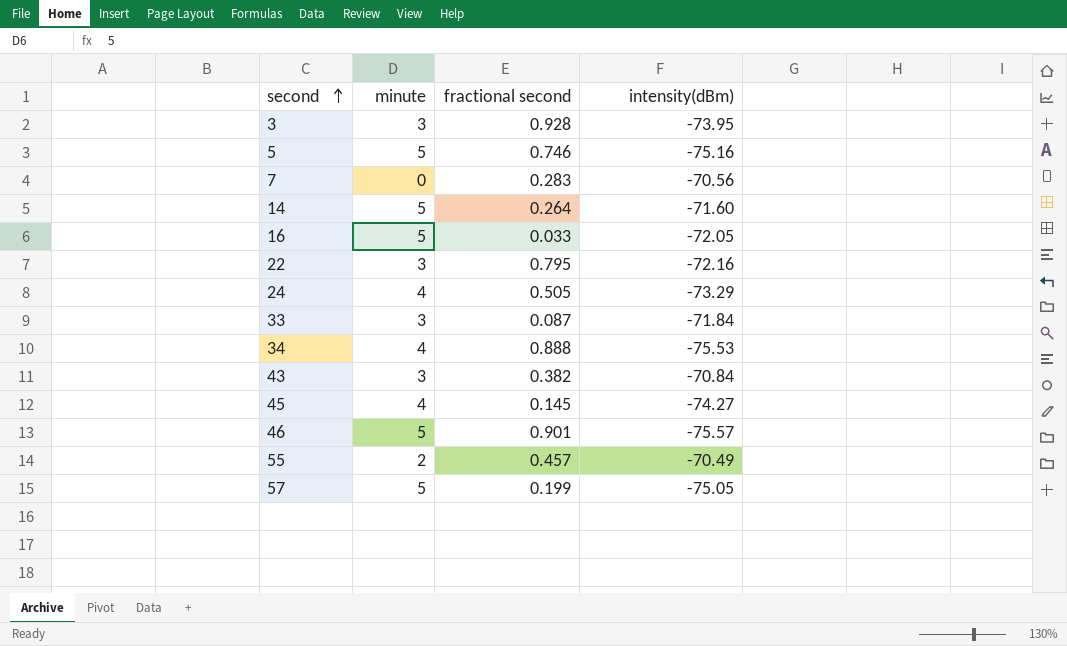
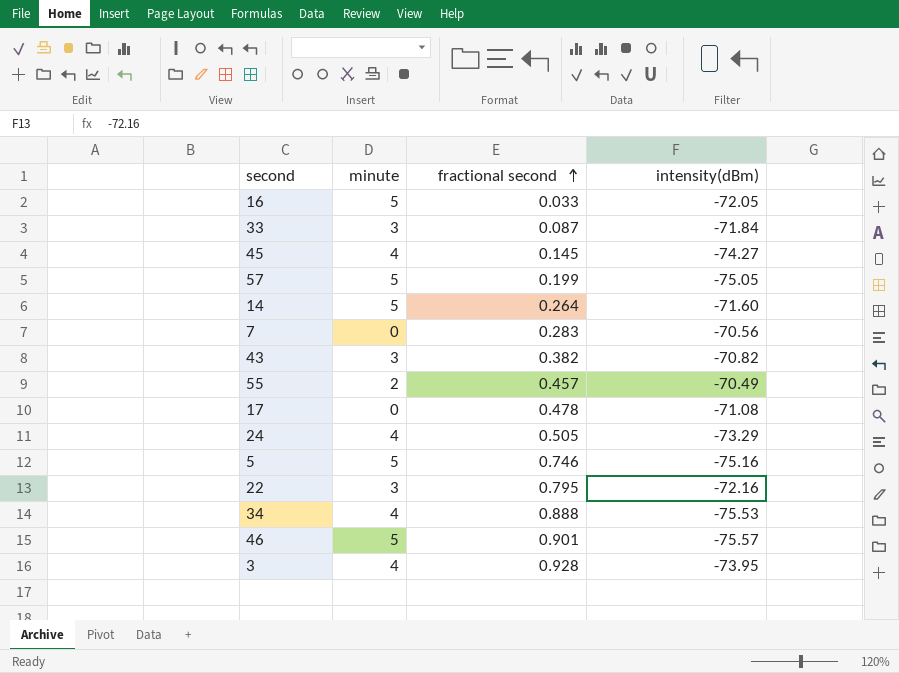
row order: second ascending -> fractional second ascending
43 | intensity(dBm): -70.84 -> -70.82
row 17: none -> 0 | 0.478 | -71.08
3 | minute: 3 -> 4

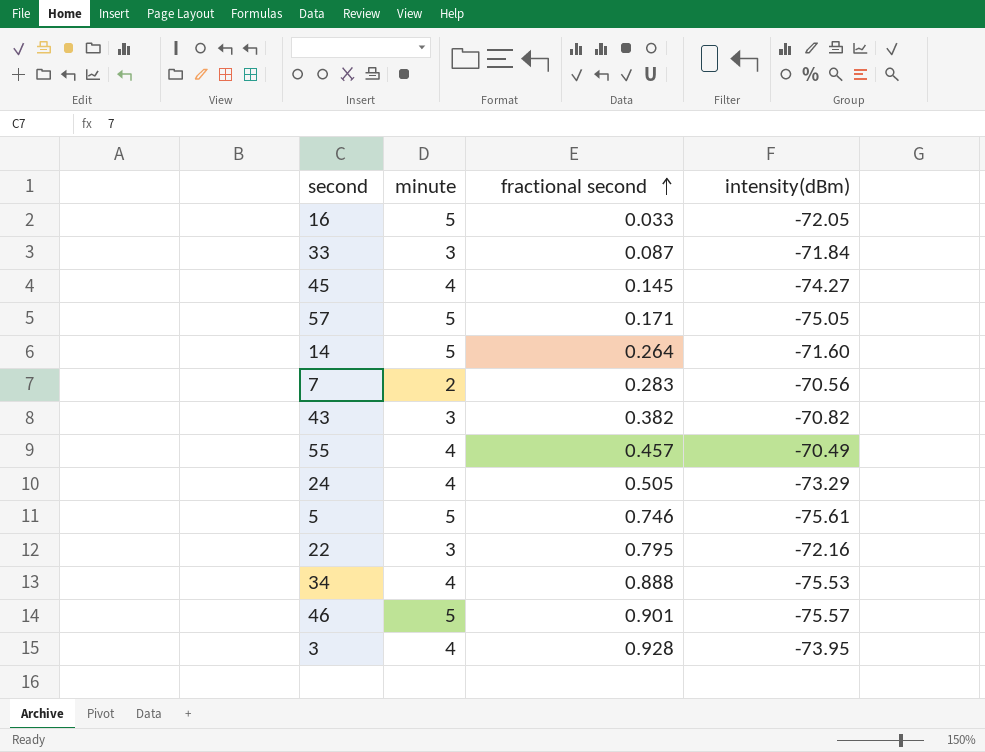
row 17: 0 | 0.478 | -71.08 -> none
57 | fractional second: 0.199 -> 0.171
7 | minute: 0 -> 2
55 | minute: 2 -> 4
5 | intensity(dBm): -75.16 -> -75.61

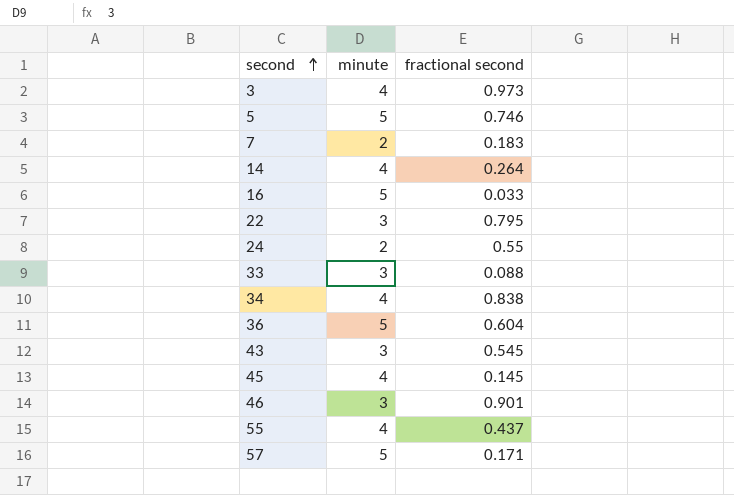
row order: fractional second ascending -> second ascending
column intensity(dBm) | position: 4 -> none
3 | fractional second: 0.928 -> 0.973
7 | fractional second: 0.283 -> 0.183
14 | minute: 5 -> 4
24 | minute: 4 -> 2
24 | fractional second: 0.505 -> 0.55
33 | fractional second: 0.087 -> 0.088
34 | fractional second: 0.888 -> 0.838
row 36: none -> 5 | 0.604
43 | fractional second: 0.382 -> 0.545
46 | minute: 5 -> 3
55 | fractional second: 0.457 -> 0.437

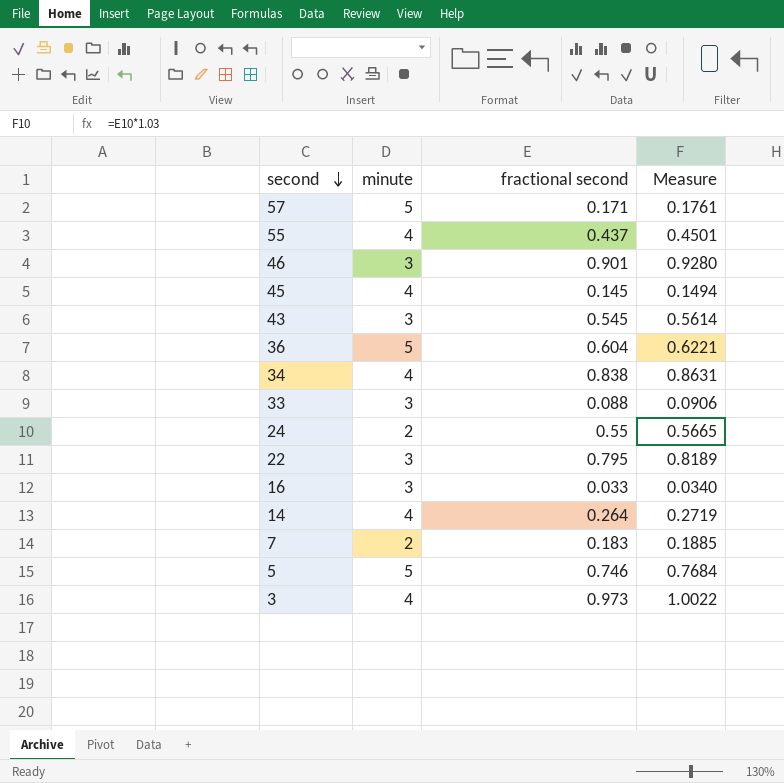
row order: second ascending -> second descending
column Measure | formula: none -> [fractional second] * 1.03
16 | minute: 5 -> 3

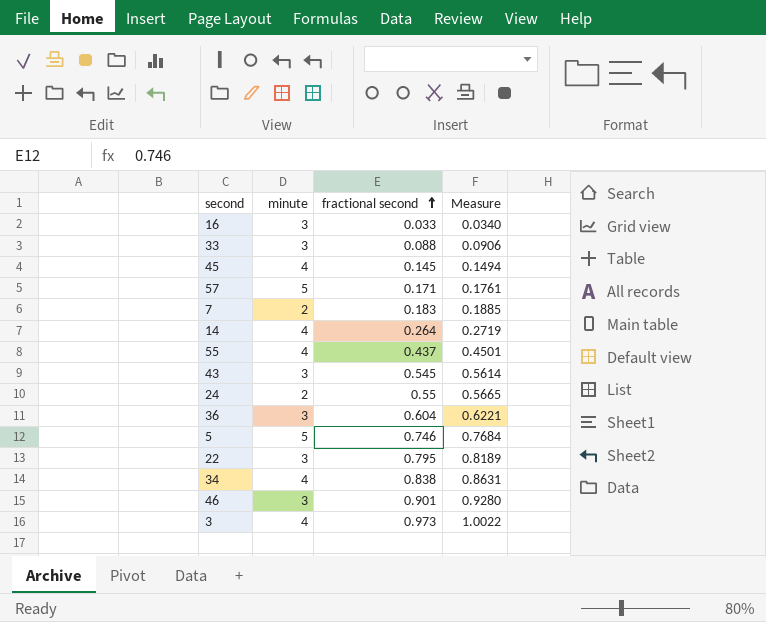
row order: second descending -> fractional second ascending
36 | minute: 5 -> 3

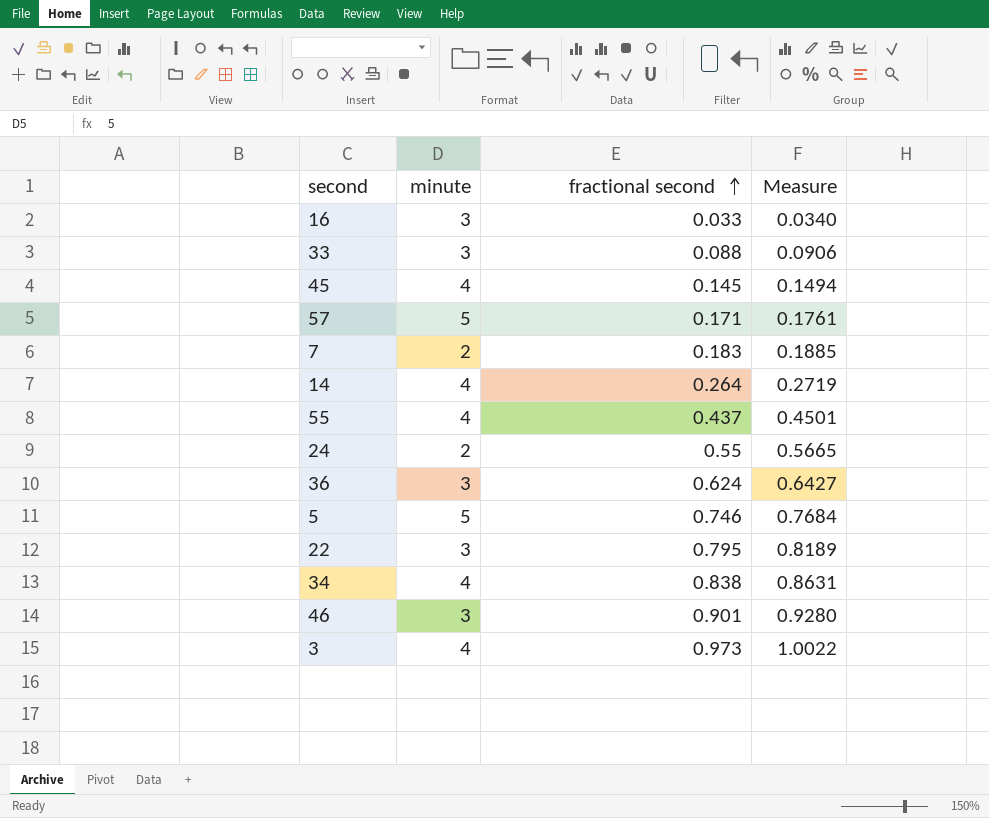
row 43: 3 | 0.545 | 0.5614 -> none
36 | fractional second: 0.604 -> 0.624
36 | Measure: 0.6221 -> 0.6427

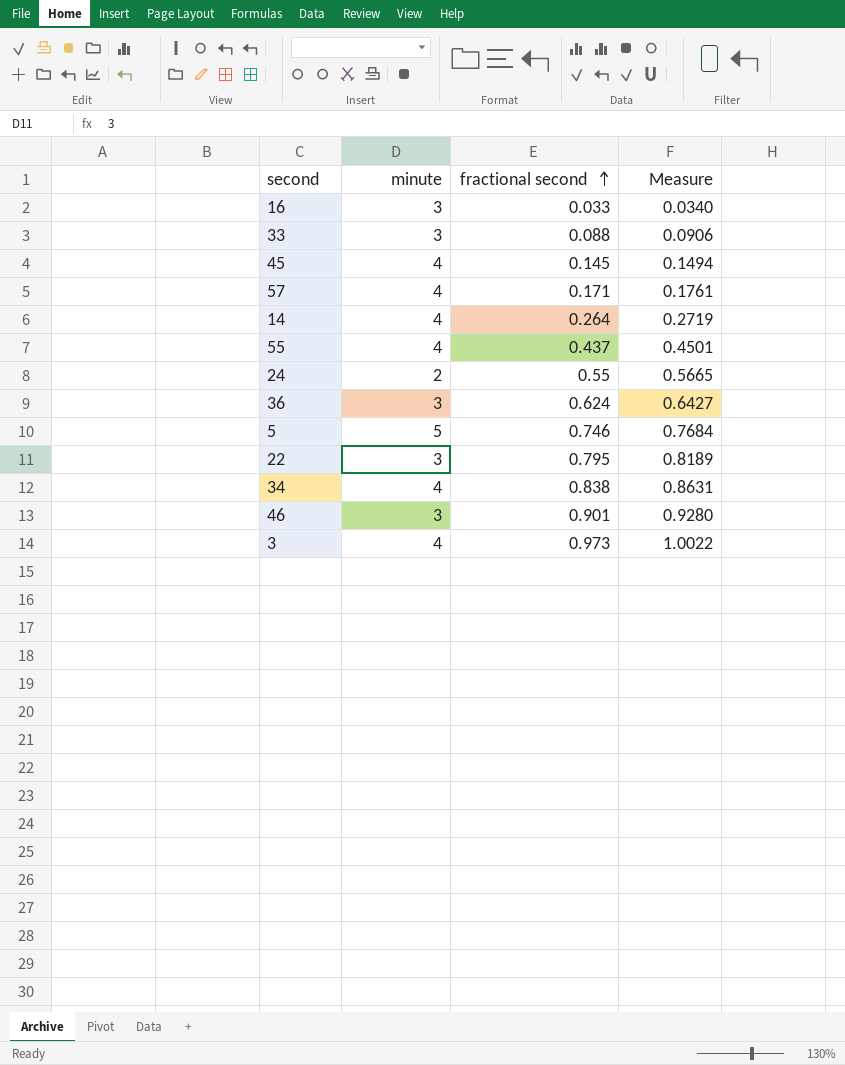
row 7: 2 | 0.183 | 0.1885 -> none
57 | minute: 5 -> 4

